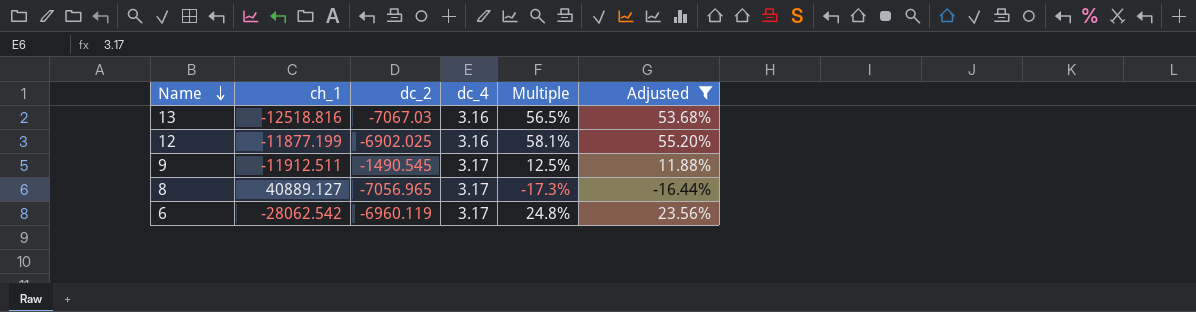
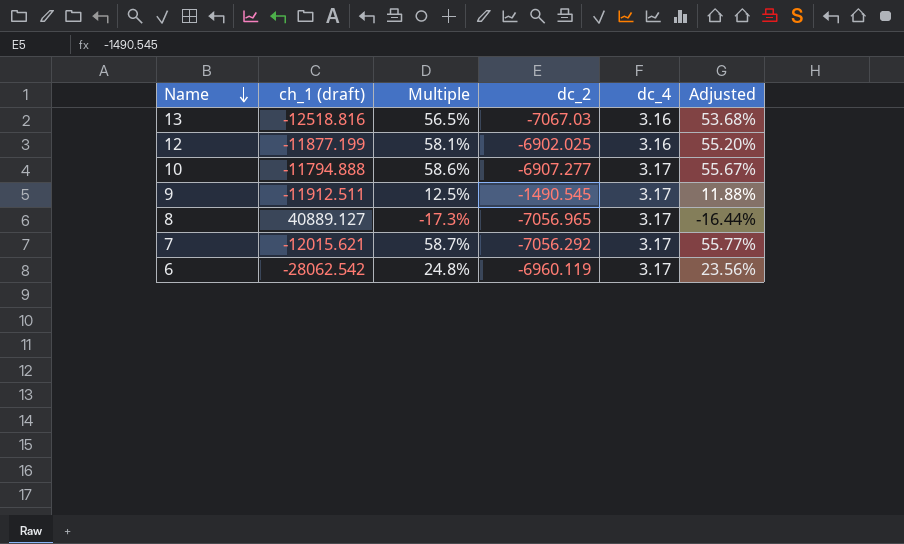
filter: Adjusted <= 55.20% -> none
column name: ch_1 -> ch_1 (draft)
column Multiple | position: 5 -> 3

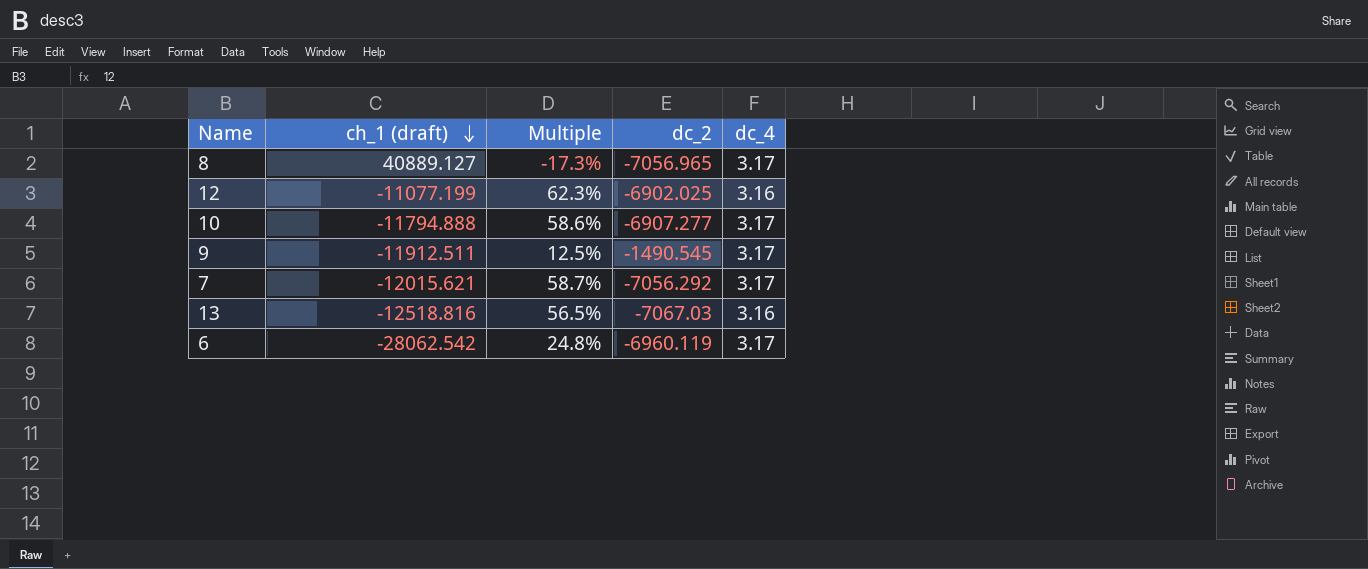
row order: Name descending -> ch_1 (draft) descending
column Adjusted | formula: [Multiple] * 0.95 -> none
12 | ch_1 (draft): -11877.199 -> -11077.199
12 | Multiple: 58.1% -> 62.3%

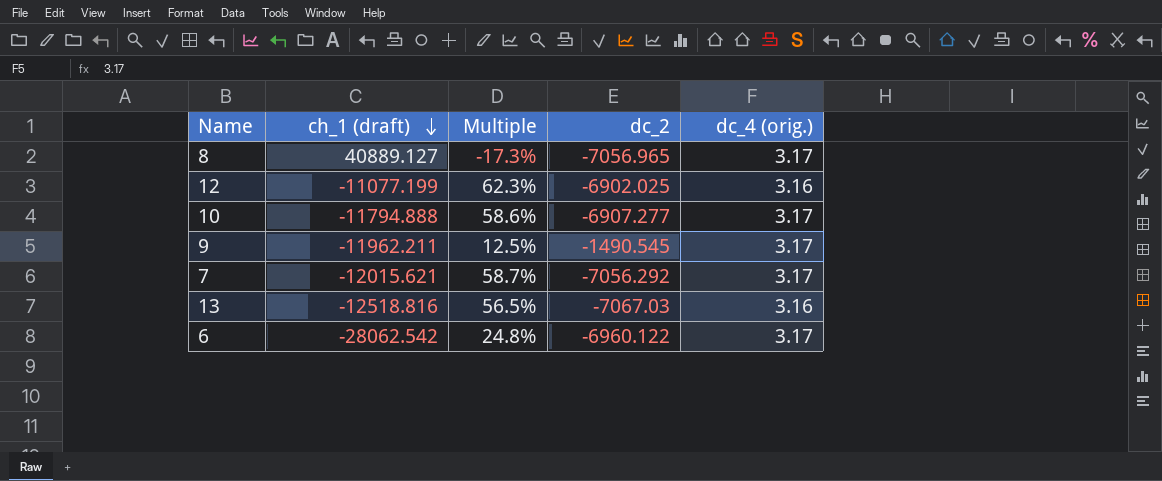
column name: dc_4 -> dc_4 (orig.)
9 | ch_1 (draft): -11912.511 -> -11962.211
6 | dc_2: -6960.119 -> -6960.122

